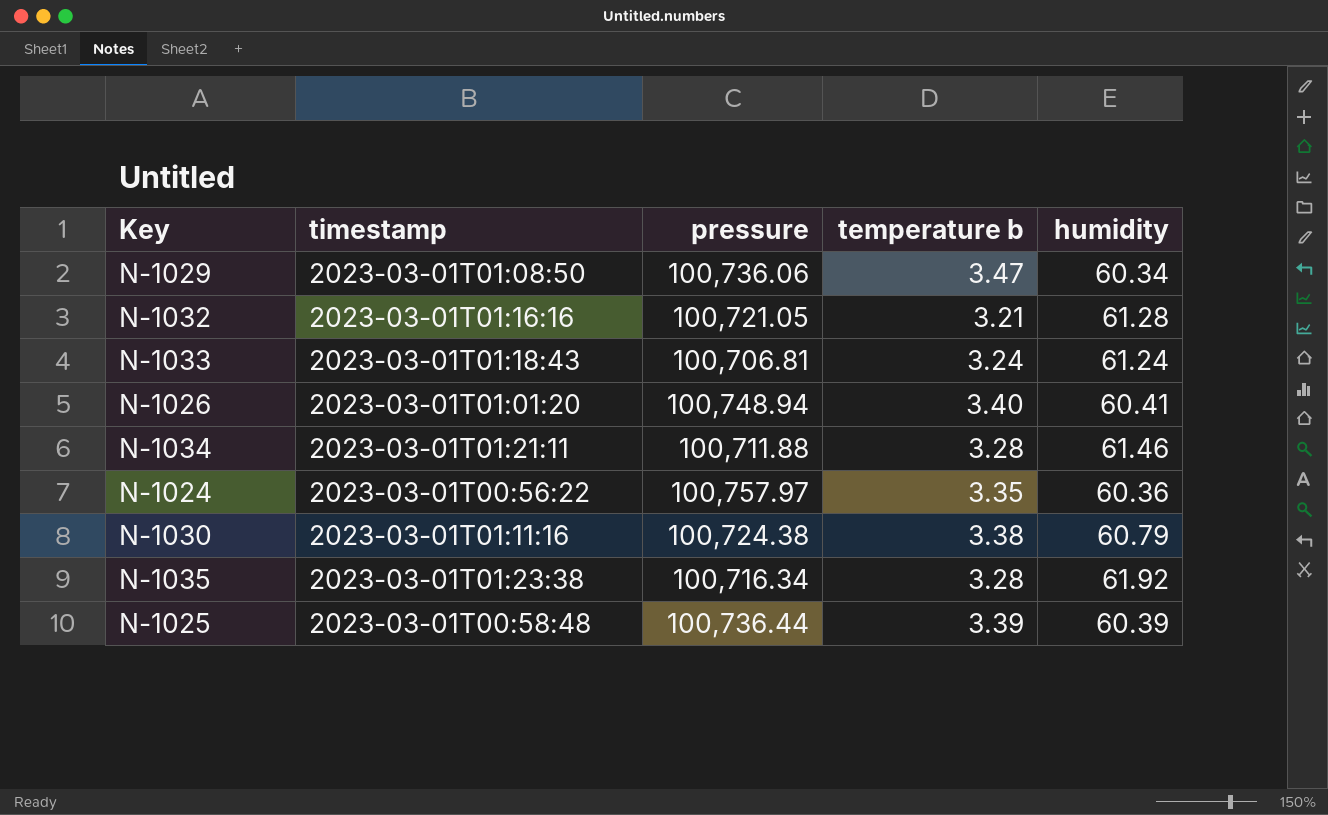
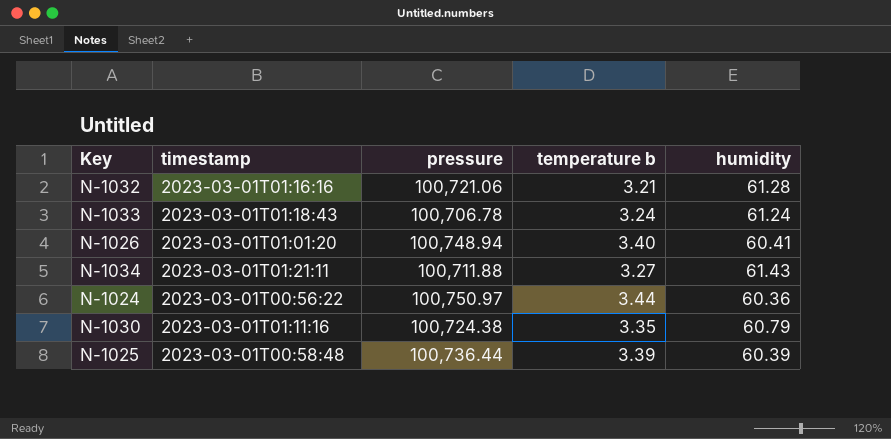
row N-1029: 2023-03-01T01:08:50 | 100,736.06 | 3.47 | 60.34 -> none
row N-1035: 2023-03-01T01:23:38 | 100,716.34 | 3.28 | 61.92 -> none
N-1032 | pressure: 100,721.05 -> 100,721.06
N-1033 | pressure: 100,706.81 -> 100,706.78
N-1034 | temperature b: 3.28 -> 3.27
N-1034 | humidity: 61.46 -> 61.43
N-1024 | pressure: 100,757.97 -> 100,750.97
N-1024 | temperature b: 3.35 -> 3.44
N-1030 | temperature b: 3.38 -> 3.35

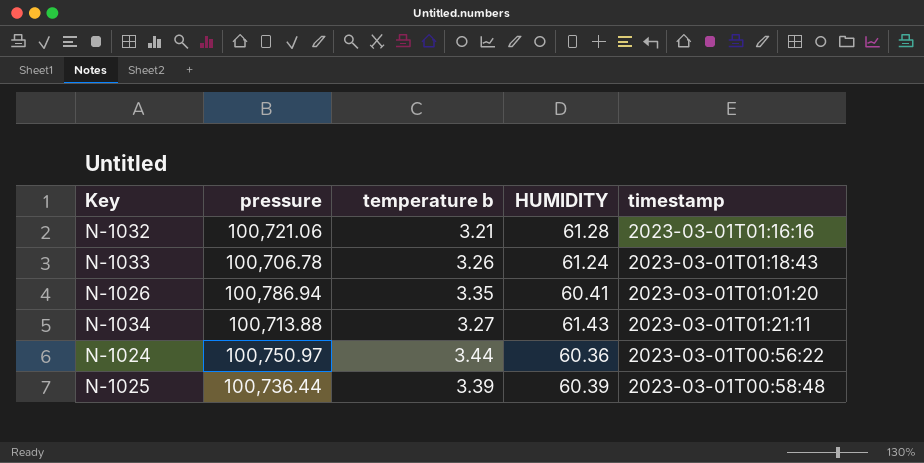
column name: humidity -> HUMIDITY
column timestamp | position: 2 -> 5
row N-1030: 2023-03-01T01:11:16 | 100,724.38 | 3.35 | 60.79 -> none
N-1033 | temperature b: 3.24 -> 3.26
N-1026 | pressure: 100,748.94 -> 100,786.94
N-1026 | temperature b: 3.40 -> 3.35
N-1034 | pressure: 100,711.88 -> 100,713.88

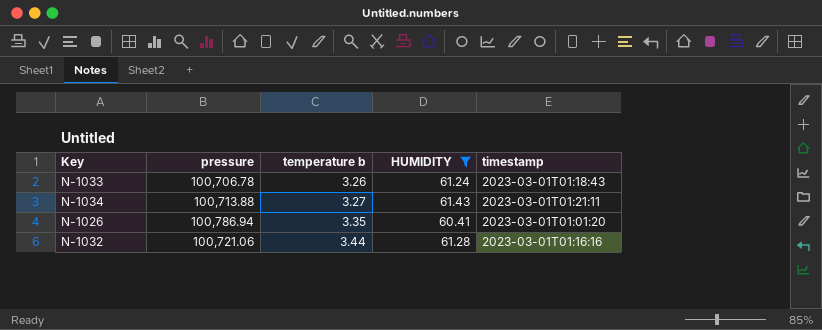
filter: none -> HUMIDITY >= 60.41
row order: none -> temperature b ascending
N-1032 | temperature b: 3.21 -> 3.44

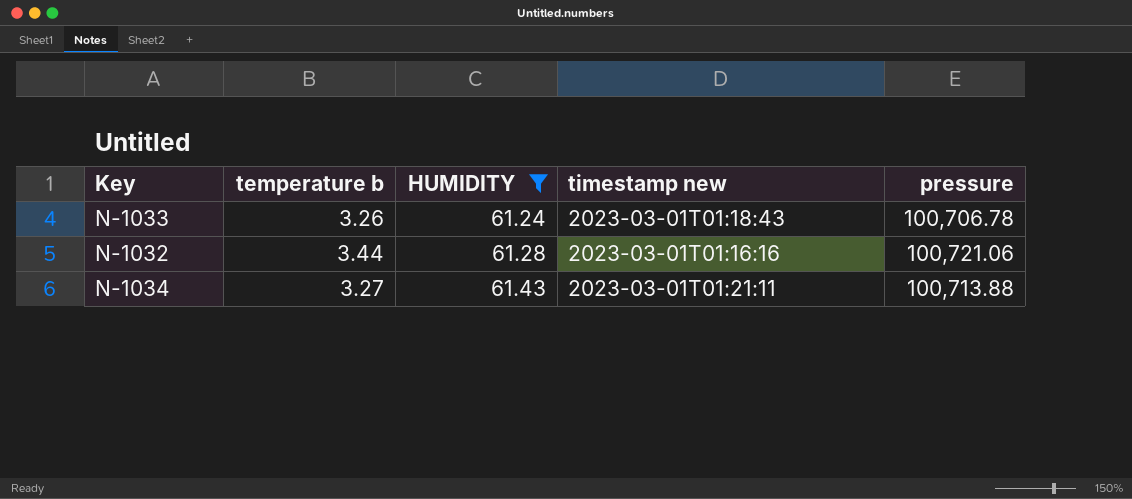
row order: temperature b ascending -> HUMIDITY ascending
column name: timestamp -> timestamp new
column pressure | position: 2 -> 5
row N-1026: 100,786.94 | 3.35 | 60.41 | 2023-03-01T01:01:20 -> none

